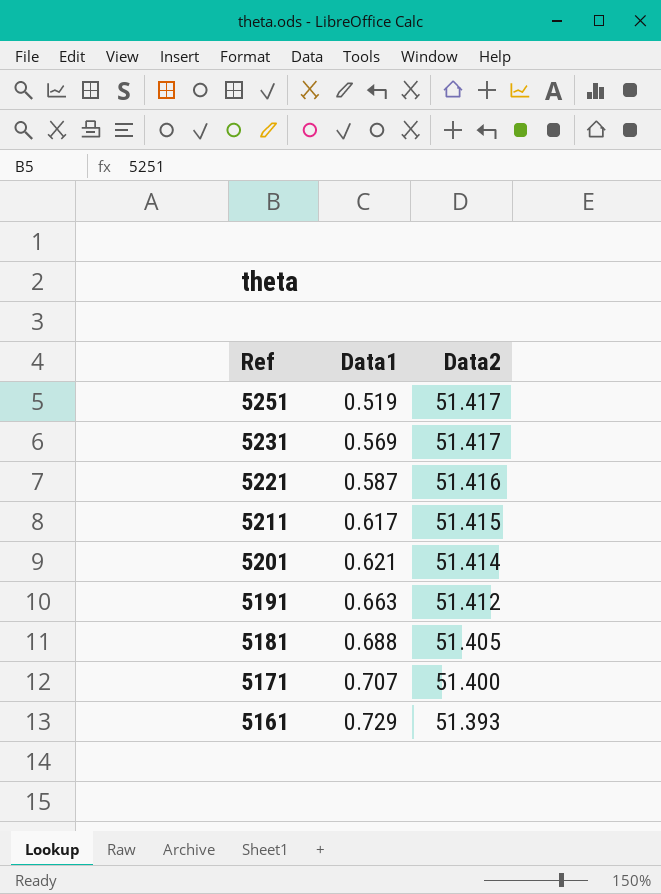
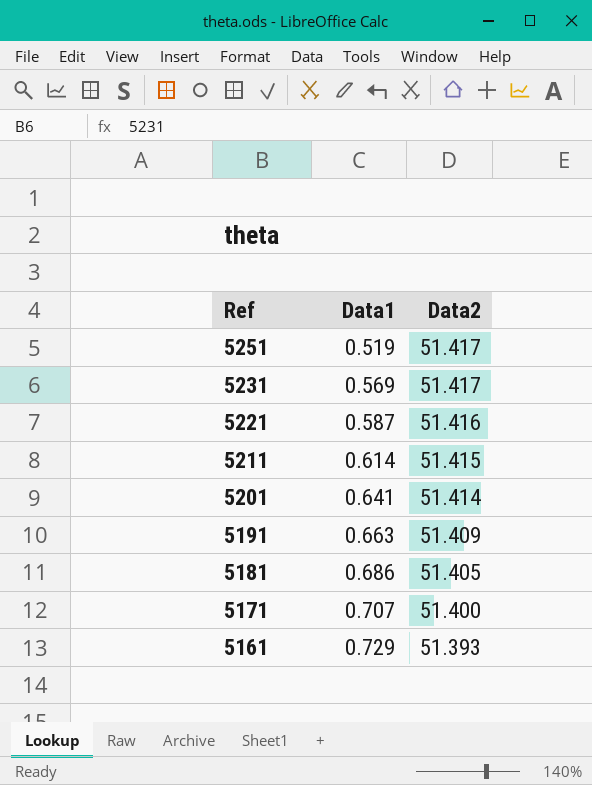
5211 | Data1: 0.617 -> 0.614
5201 | Data1: 0.621 -> 0.641
5191 | Data2: 51.412 -> 51.409
5181 | Data1: 0.688 -> 0.686

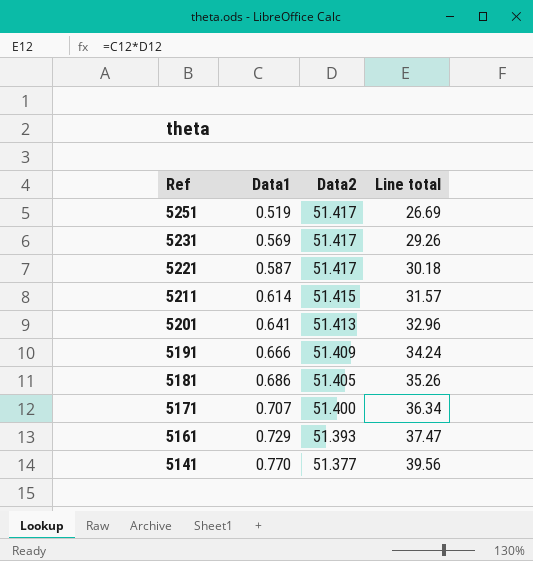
column Line total | formula: none -> [Data1] * [Data2]
5221 | Data2: 51.416 -> 51.417
5201 | Data2: 51.414 -> 51.413
5191 | Data1: 0.663 -> 0.666
row 5141: none -> 0.770 | 51.377 | 39.56

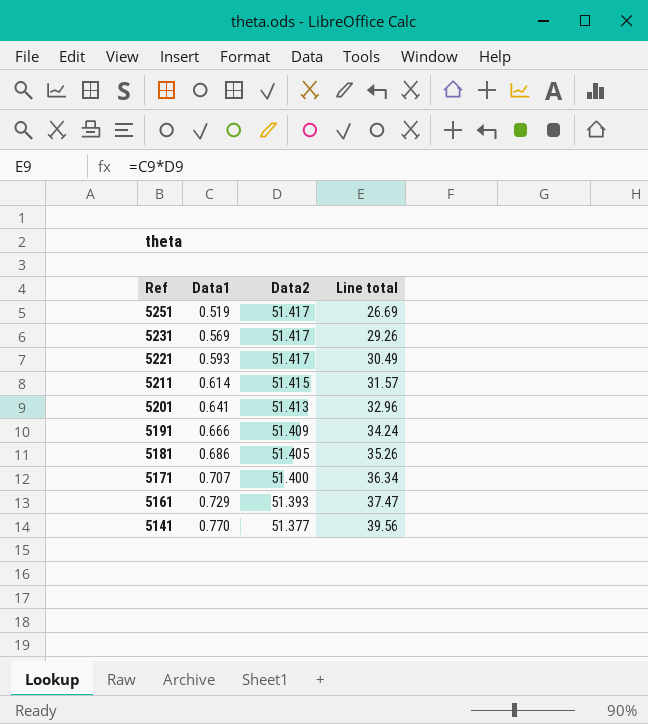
5221 | Data1: 0.587 -> 0.593
5221 | Line total: 30.18 -> 30.49

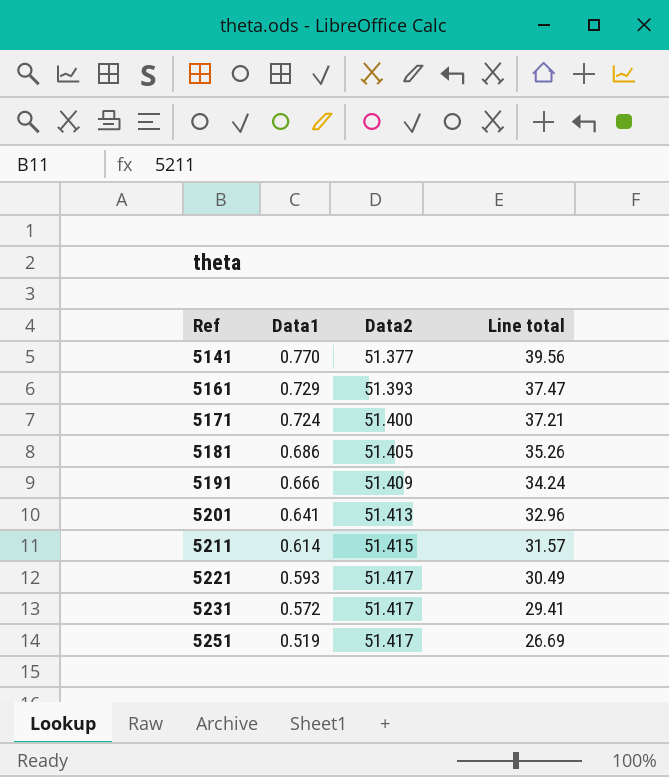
row order: Ref descending -> Ref ascending
5171 | Data1: 0.707 -> 0.724
5171 | Line total: 36.34 -> 37.21
5231 | Data1: 0.569 -> 0.572
5231 | Line total: 29.26 -> 29.41

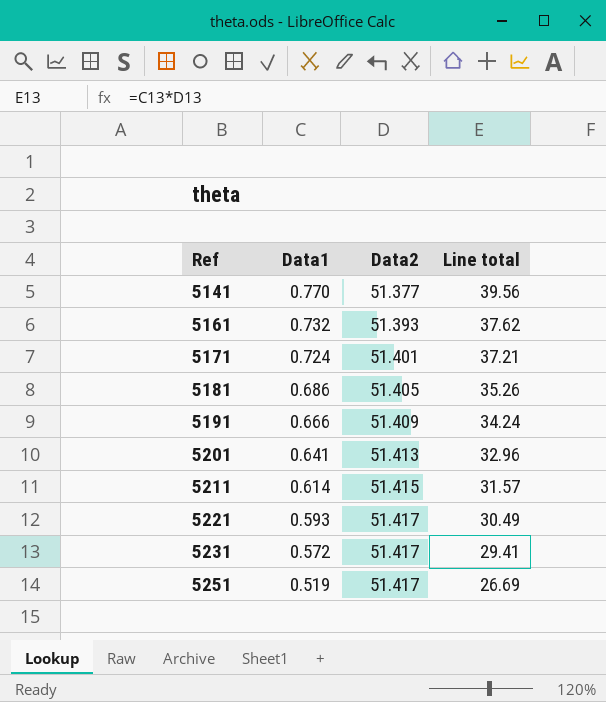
5161 | Data1: 0.729 -> 0.732
5161 | Line total: 37.47 -> 37.62
5171 | Data2: 51.400 -> 51.401

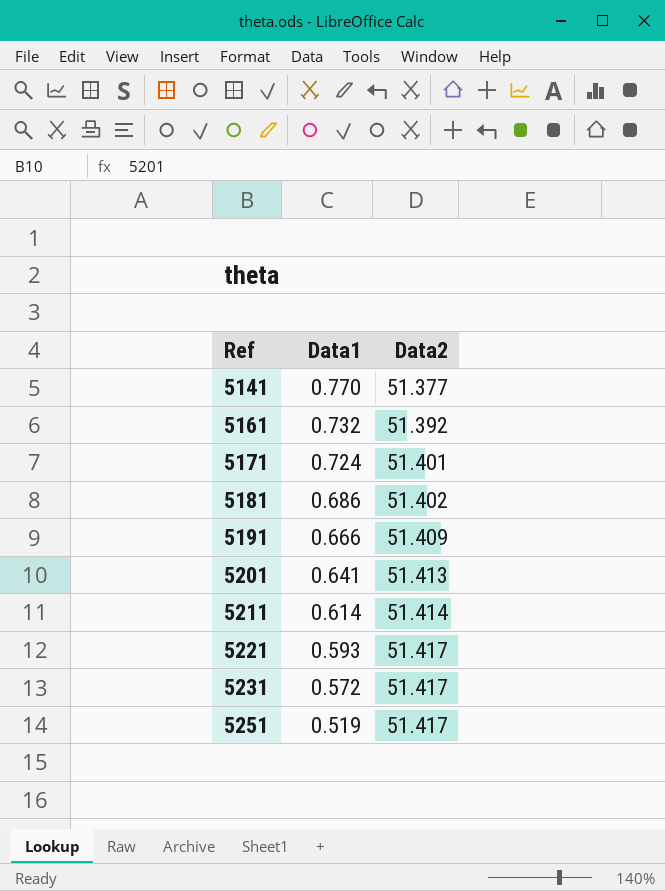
column Line total | formula: [Data1] * [Data2] -> none
5161 | Data2: 51.393 -> 51.392
5181 | Data2: 51.405 -> 51.402
5211 | Data2: 51.415 -> 51.414

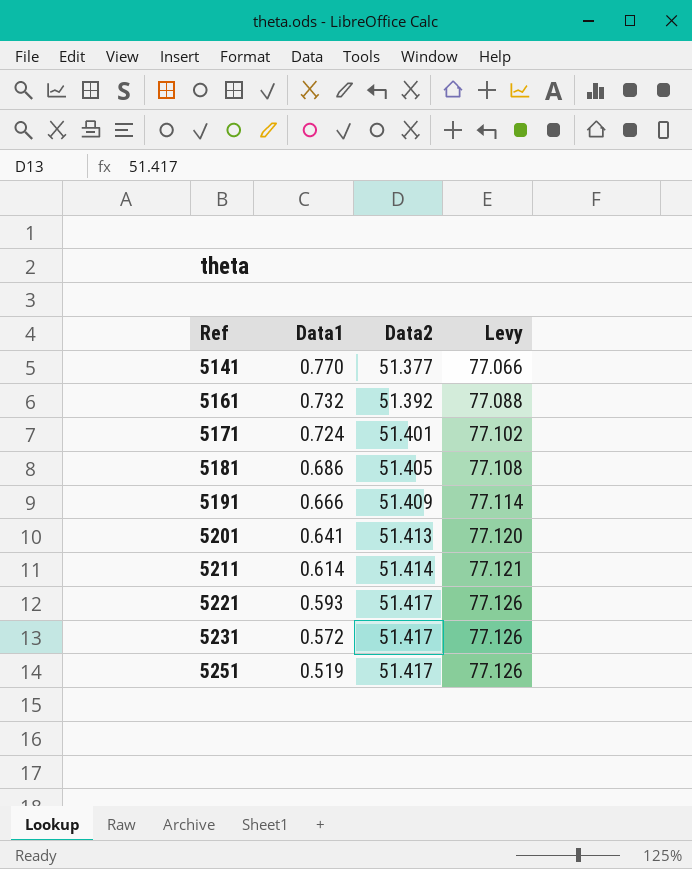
column Levy | formula: none -> [Data2] * 1.5
5181 | Data2: 51.402 -> 51.405

